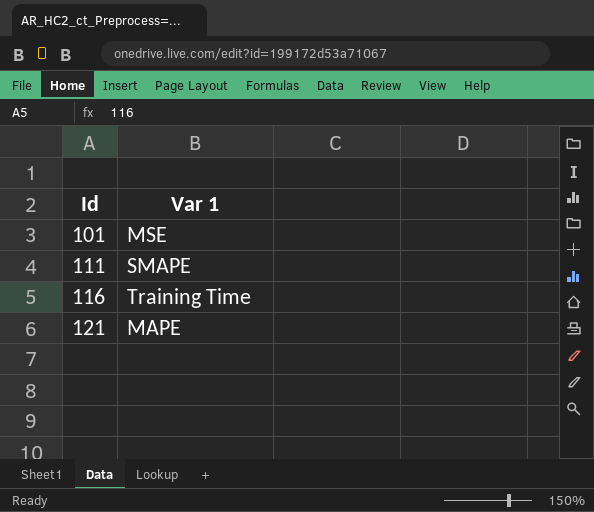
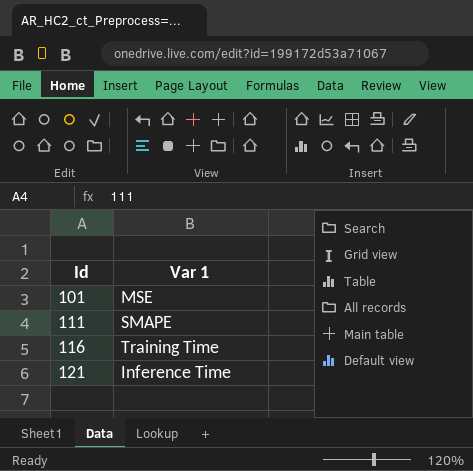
121 | Var 1: MAPE -> Inference Time

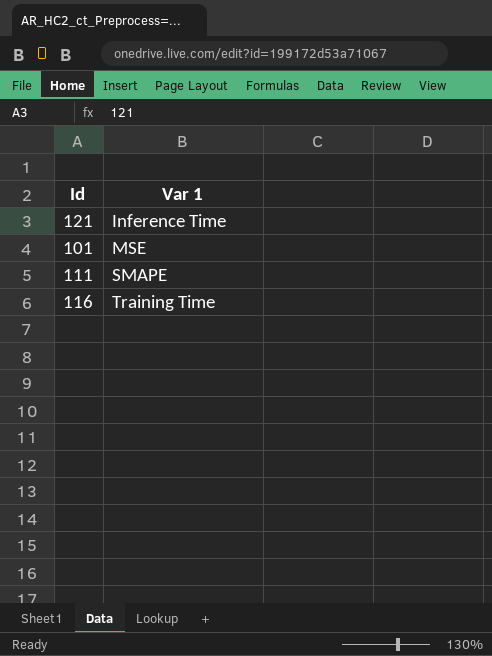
row order: Id ascending -> Var 1 ascending

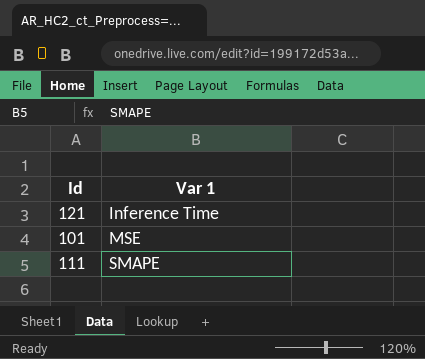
row 116: Training Time -> none

